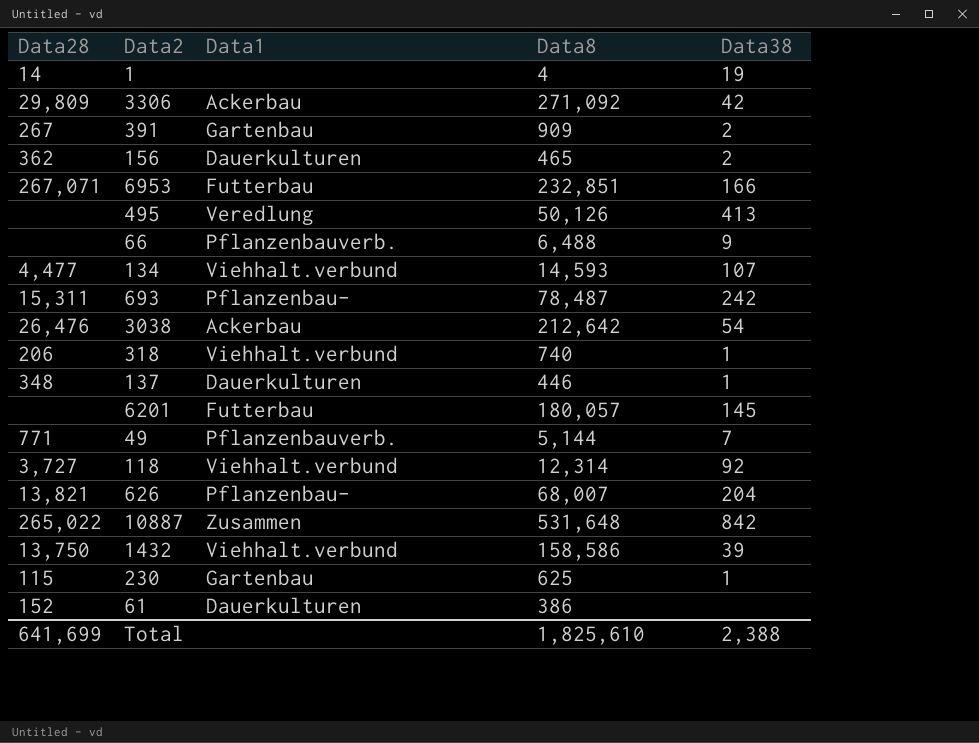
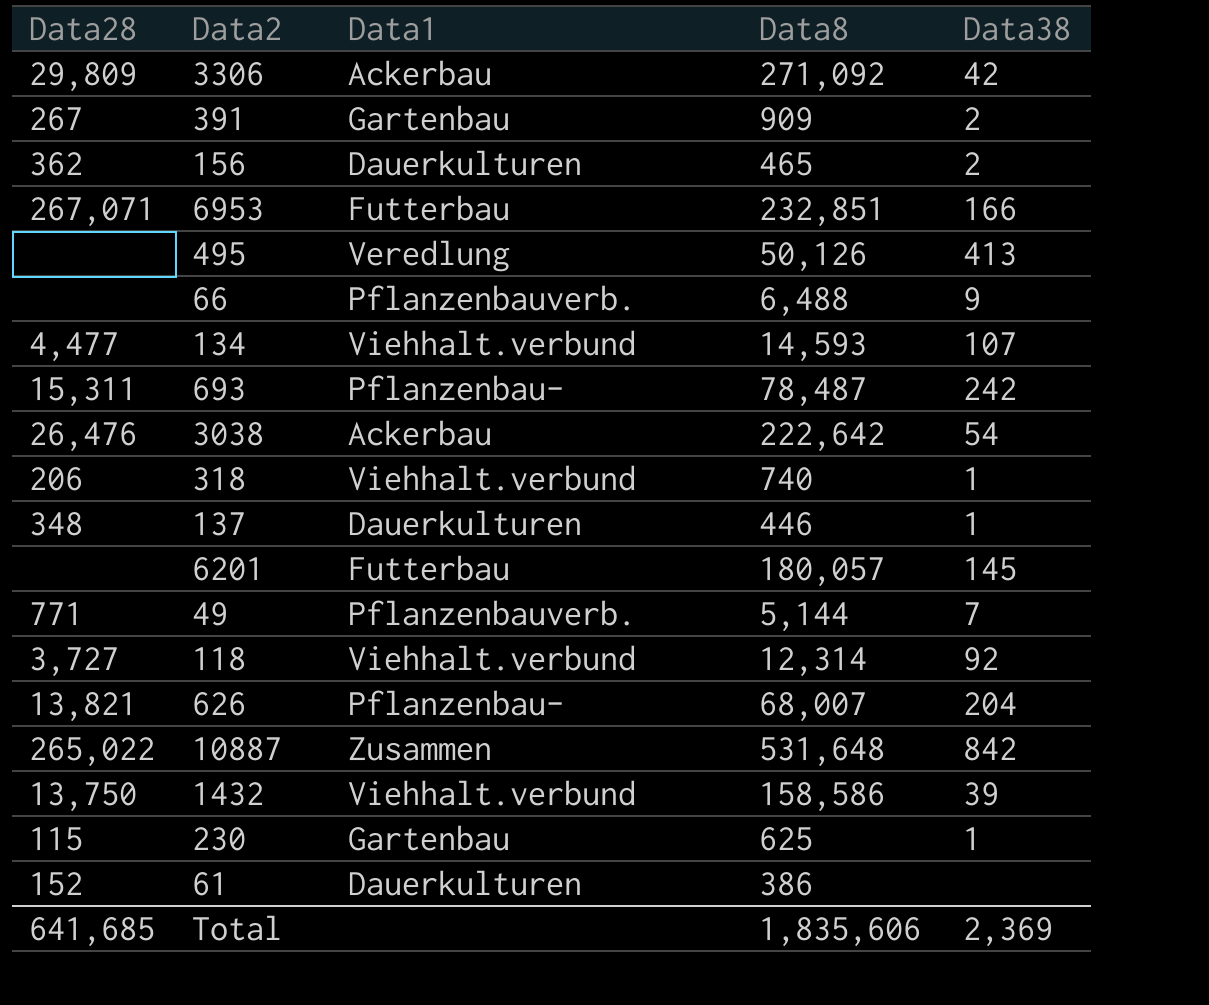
row 1: 14 | none | 4 | 19 -> none
3038 | Data8: 212,642 -> 222,642
Total | Data28: 641,699 -> 641,685
Total | Data8: 1,825,610 -> 1,835,606
Total | Data38: 2,388 -> 2,369

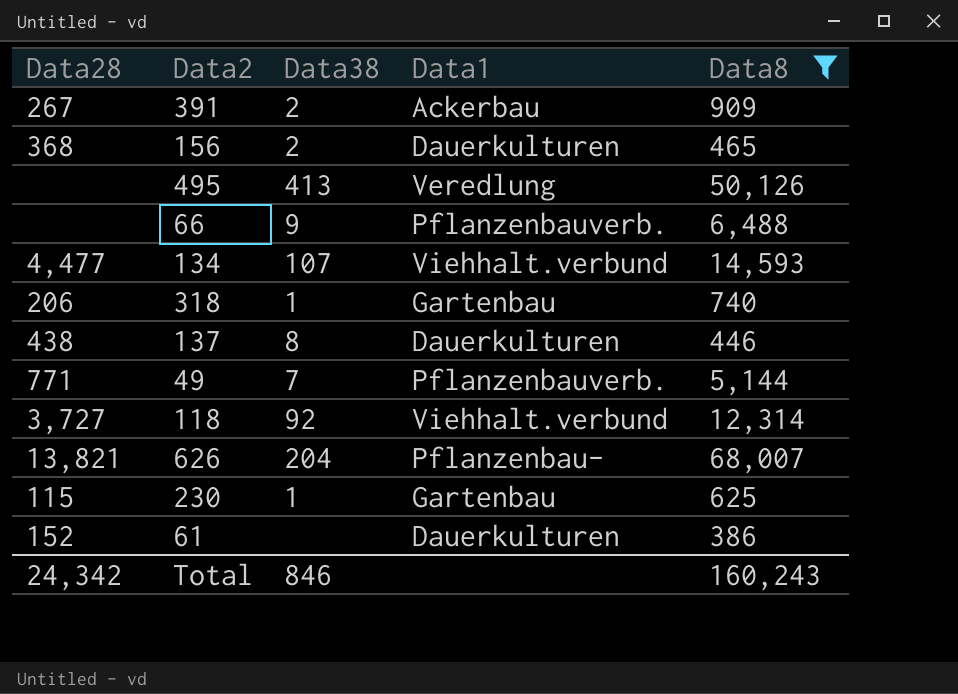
filter: none -> Data8 <= 68,007
column Data38 | position: 5 -> 3
391 | Data1: Gartenbau -> Ackerbau
156 | Data28: 362 -> 368
318 | Data1: Viehhalt.verbund -> Gartenbau
137 | Data28: 348 -> 438
137 | Data38: 1 -> 8
Total | Data28: 641,685 -> 24,342
Total | Data38: 2,369 -> 846
Total | Data8: 1,835,606 -> 160,243

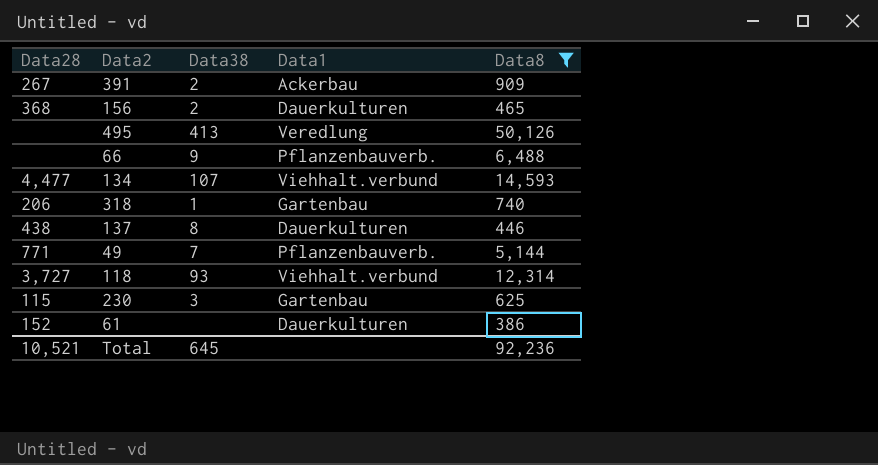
row 626: 13,821 | 204 | Pflanzenbau- | 68,007 -> none
118 | Data38: 92 -> 93
230 | Data38: 1 -> 3
Total | Data28: 24,342 -> 10,521
Total | Data38: 846 -> 645
Total | Data8: 160,243 -> 92,236

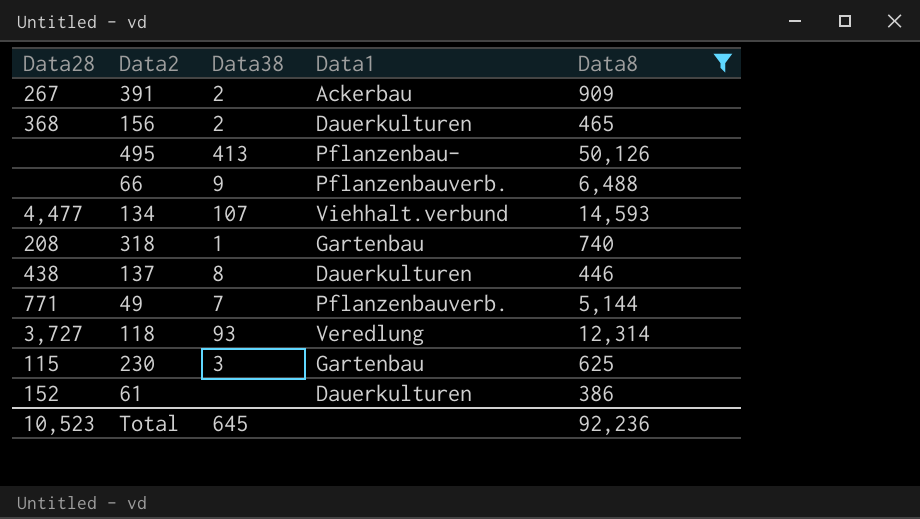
495 | Data1: Veredlung -> Pflanzenbau-
318 | Data28: 206 -> 208
118 | Data1: Viehhalt.verbund -> Veredlung
Total | Data28: 10,521 -> 10,523

